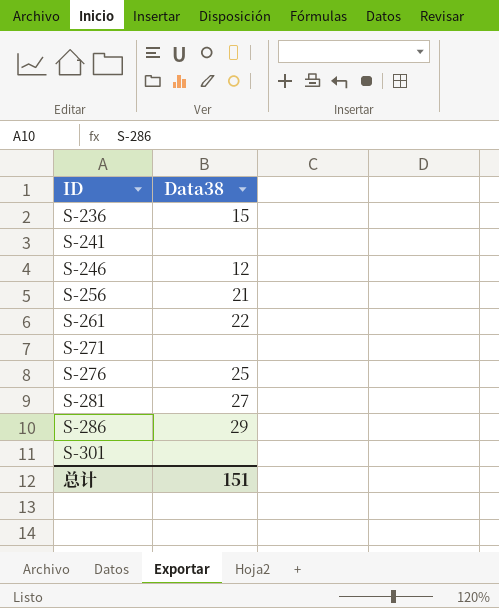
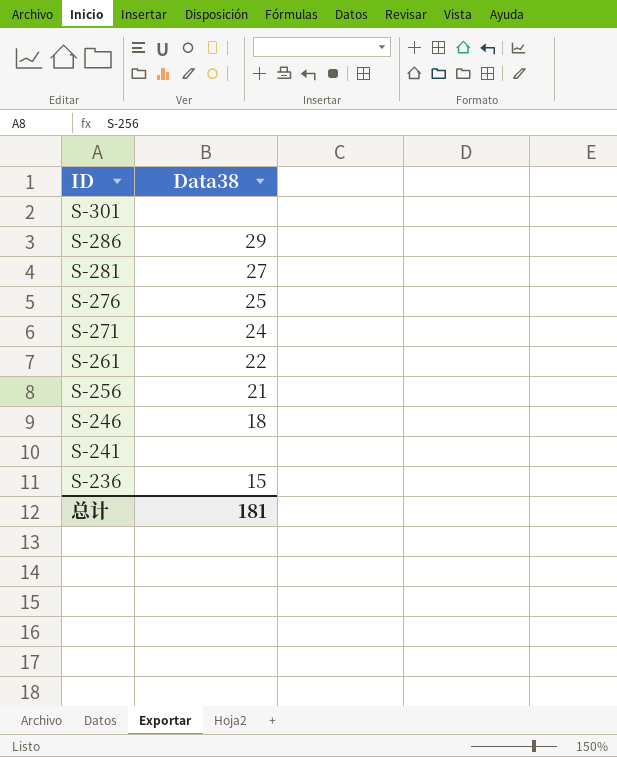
row order: ID ascending -> ID descending
S-271 | Data38: none -> 24
S-246 | Data38: 12 -> 18
总计 | Data38: 151 -> 181

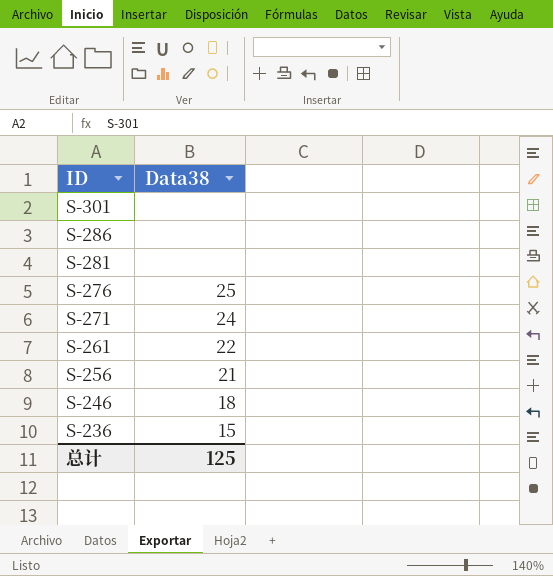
row S-241: none -> none
S-286 | Data38: 29 -> none
S-281 | Data38: 27 -> none
总计 | Data38: 181 -> 125

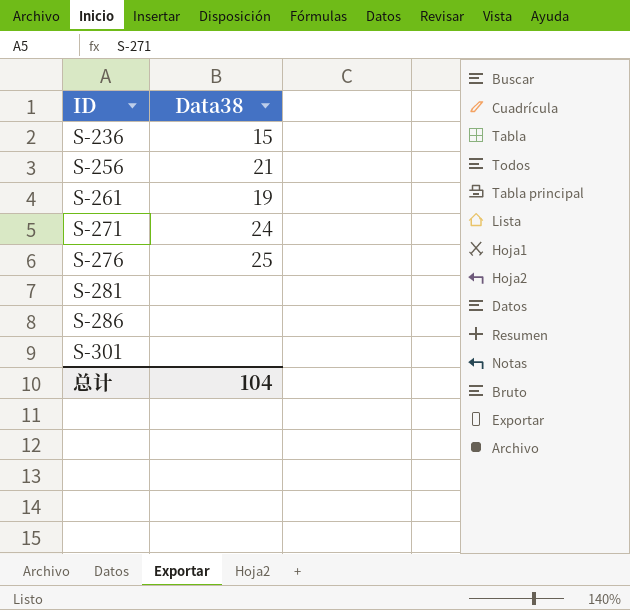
row order: ID descending -> ID ascending
row S-246: 18 -> none
S-261 | Data38: 22 -> 19
总计 | Data38: 125 -> 104

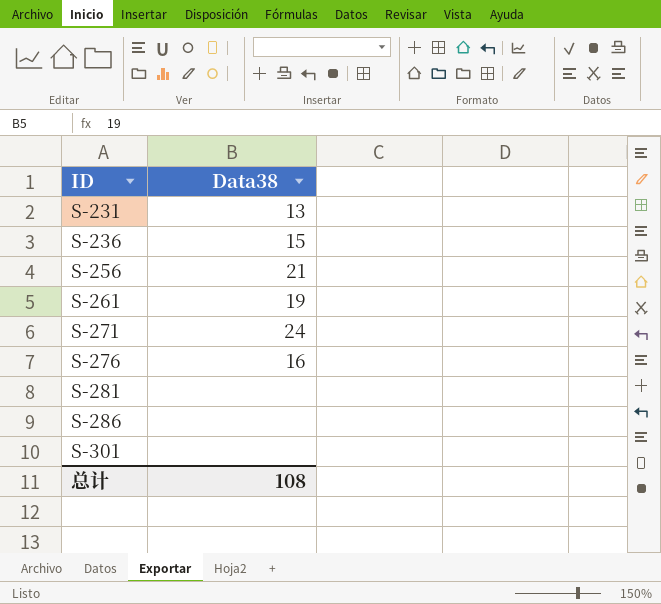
row S-231: none -> 13
S-276 | Data38: 25 -> 16
总计 | Data38: 104 -> 108

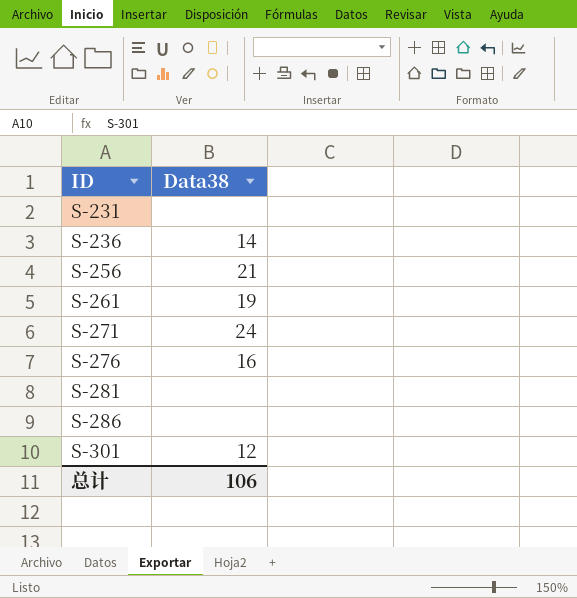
S-231 | Data38: 13 -> none
S-236 | Data38: 15 -> 14
S-301 | Data38: none -> 12
总计 | Data38: 108 -> 106

